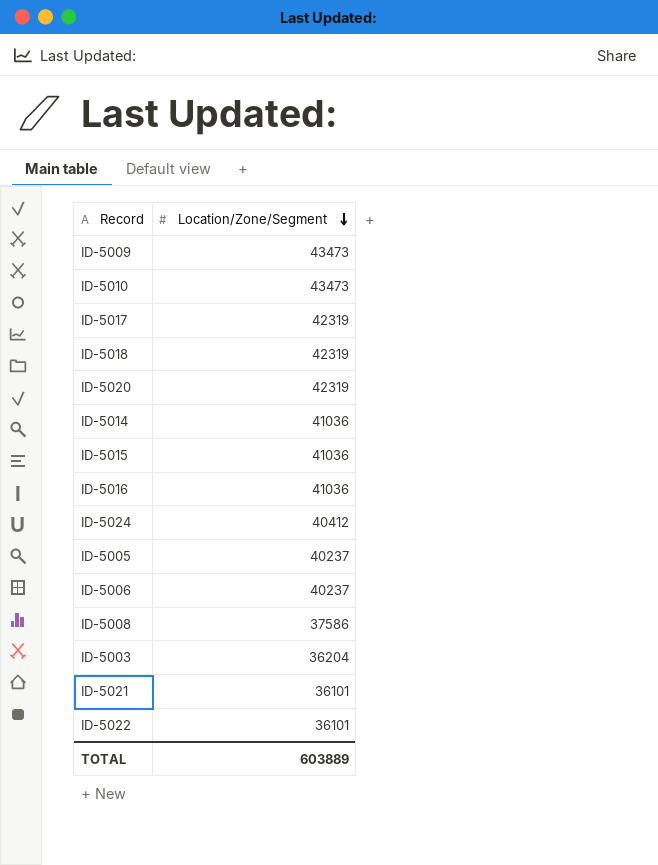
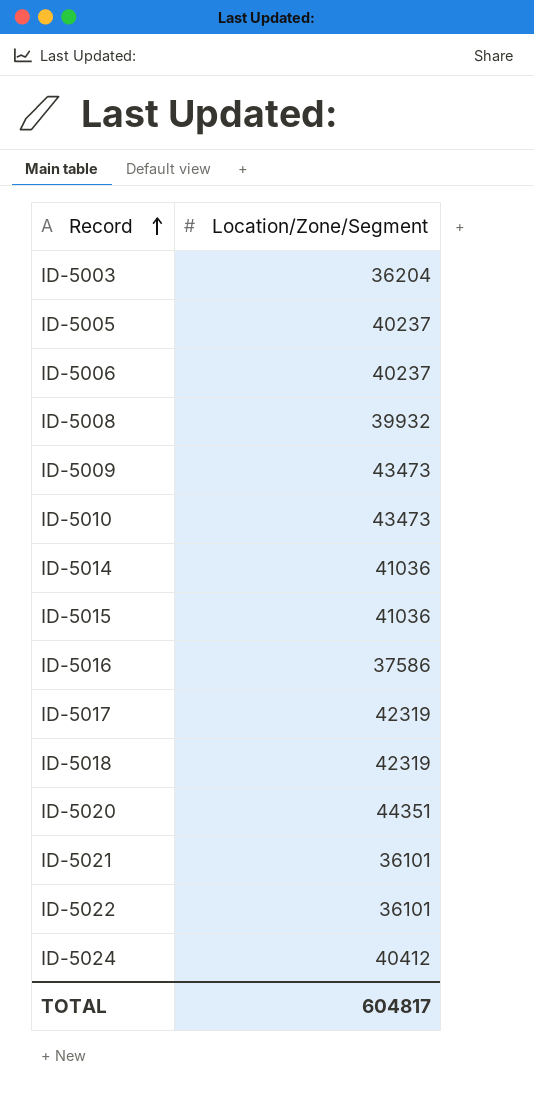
row order: Location/Zone/Segment descending -> Record ascending
ID-5008 | Location/Zone/Segment: 37586 -> 39932
ID-5016 | Location/Zone/Segment: 41036 -> 37586
ID-5020 | Location/Zone/Segment: 42319 -> 44351
TOTAL | Location/Zone/Segment: 603889 -> 604817

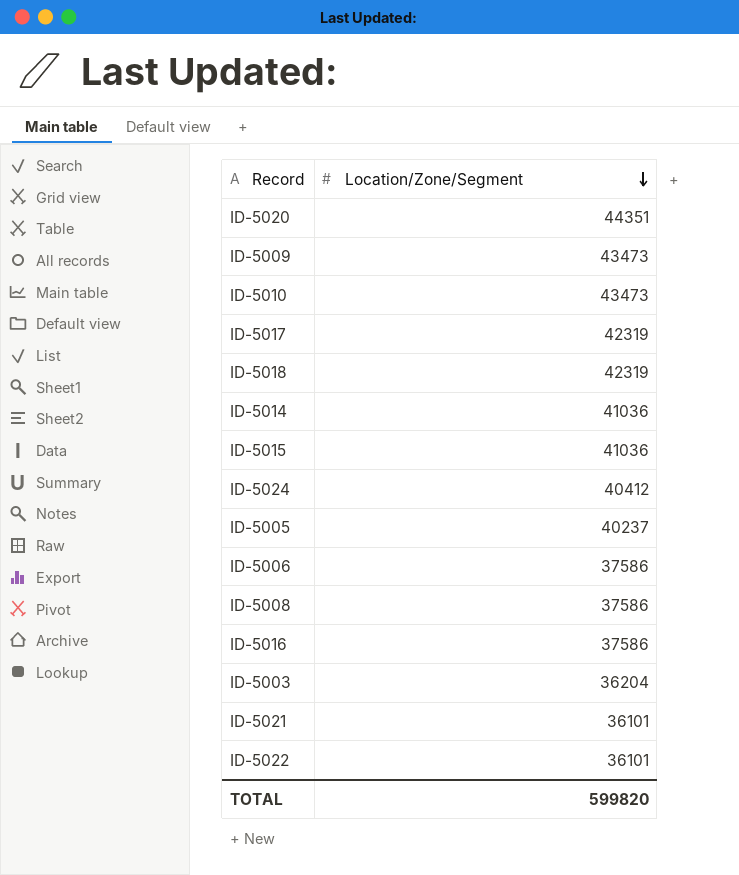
row order: Record ascending -> Location/Zone/Segment descending
ID-5006 | Location/Zone/Segment: 40237 -> 37586
ID-5008 | Location/Zone/Segment: 39932 -> 37586
TOTAL | Location/Zone/Segment: 604817 -> 599820

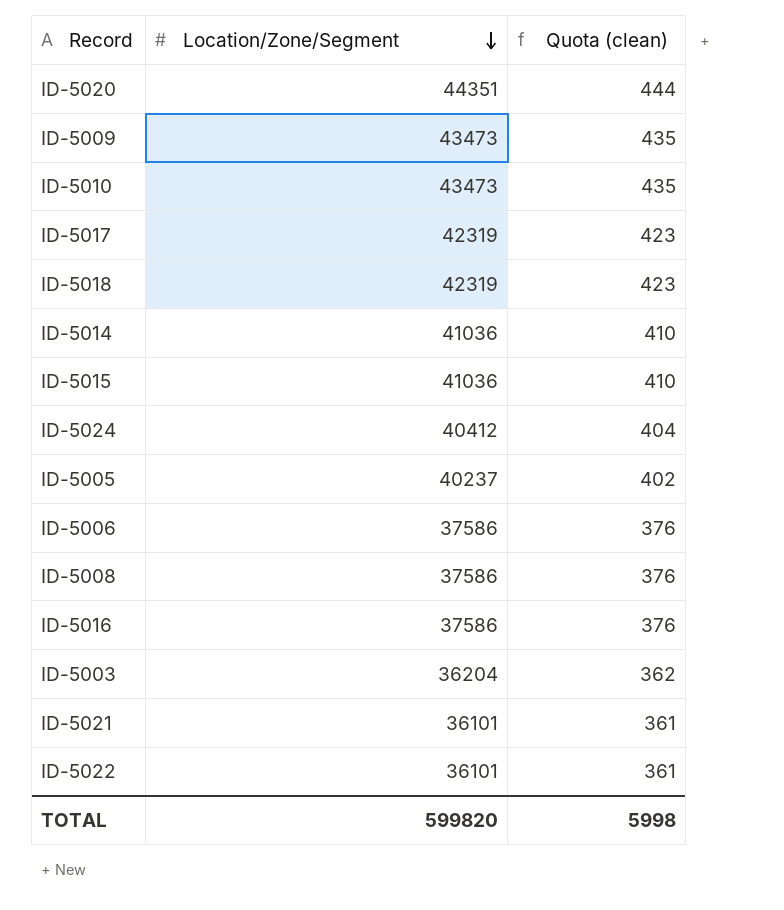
column Quota (clean) | formula: none -> [Location/Zone/Segment] * 0.01

